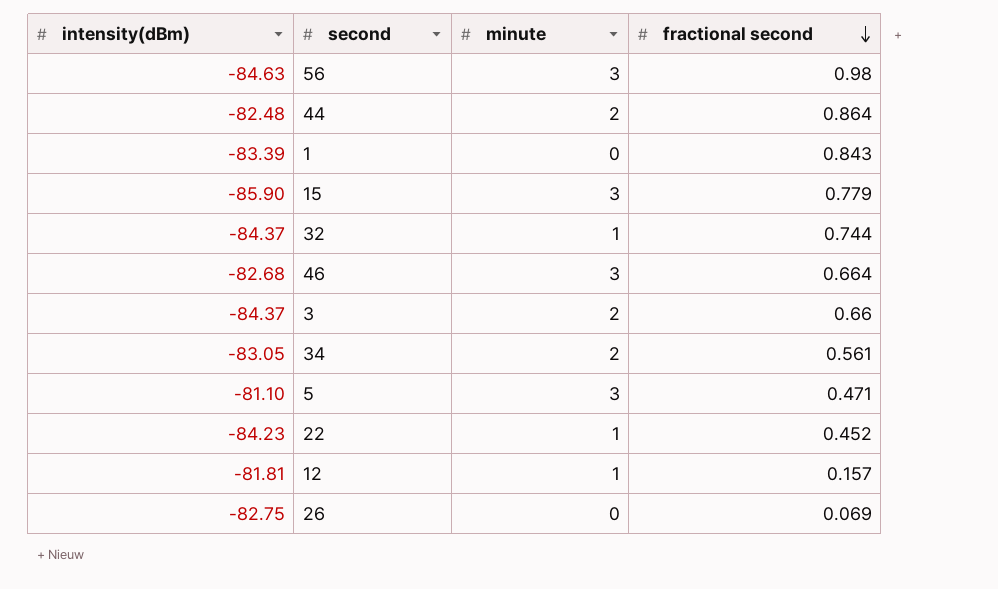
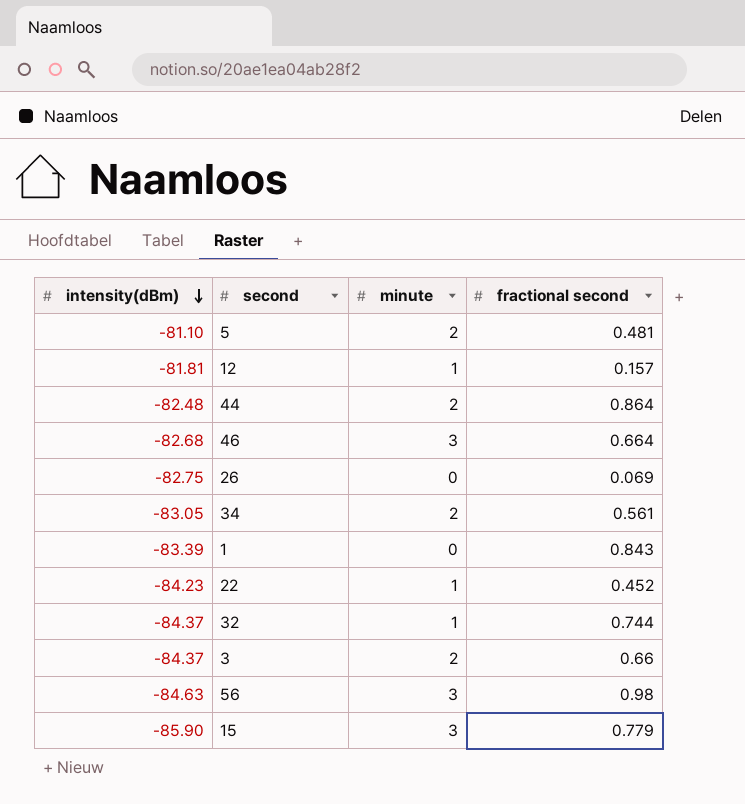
row order: fractional second descending -> intensity(dBm) descending
5 | minute: 3 -> 2
5 | fractional second: 0.471 -> 0.481

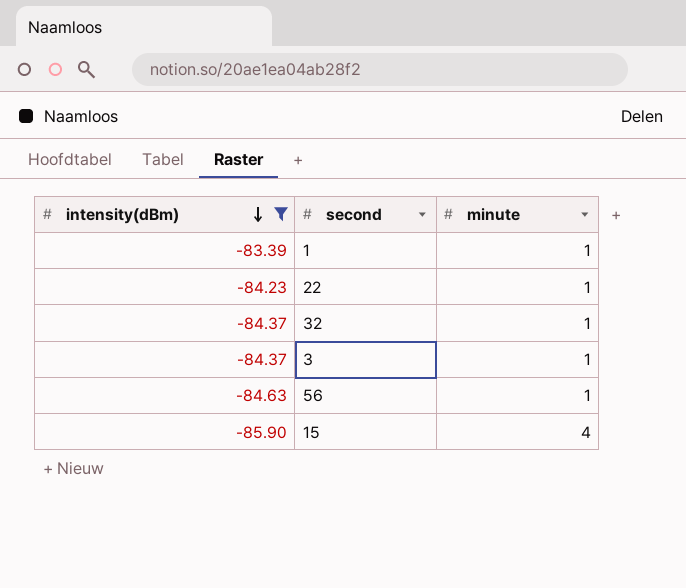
filter: none -> intensity(dBm) <= -83.39
column fractional second | position: 4 -> none
1 | minute: 0 -> 1
3 | minute: 2 -> 1
56 | minute: 3 -> 1
15 | minute: 3 -> 4

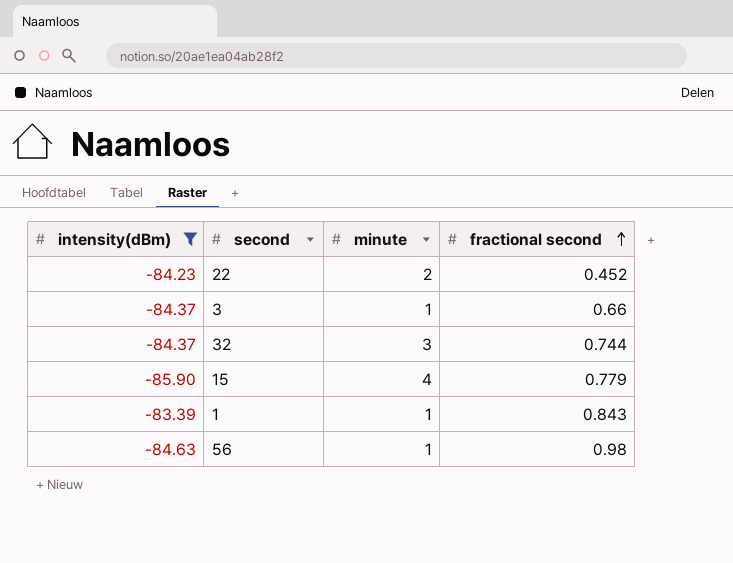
row order: intensity(dBm) descending -> fractional second ascending
column fractional second | position: none -> 4
22 | minute: 1 -> 2
32 | minute: 1 -> 3

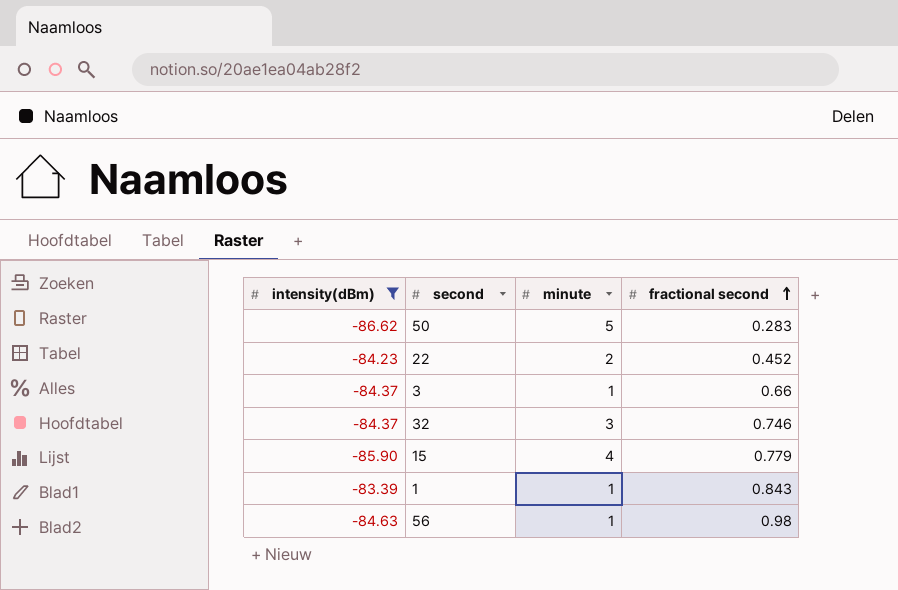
row 50: none -> -86.62 | 5 | 0.283
32 | fractional second: 0.744 -> 0.746

